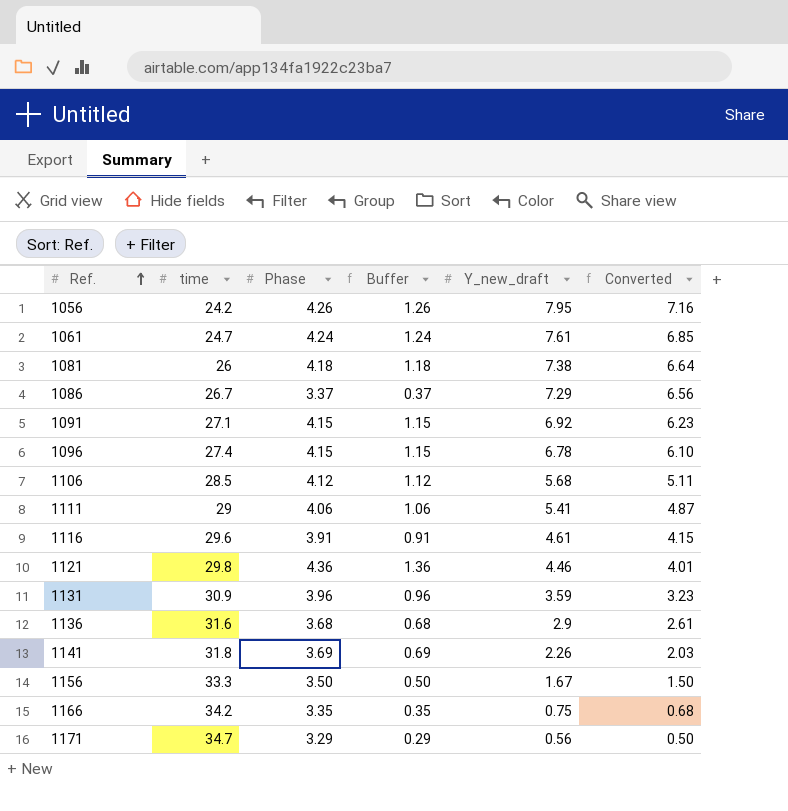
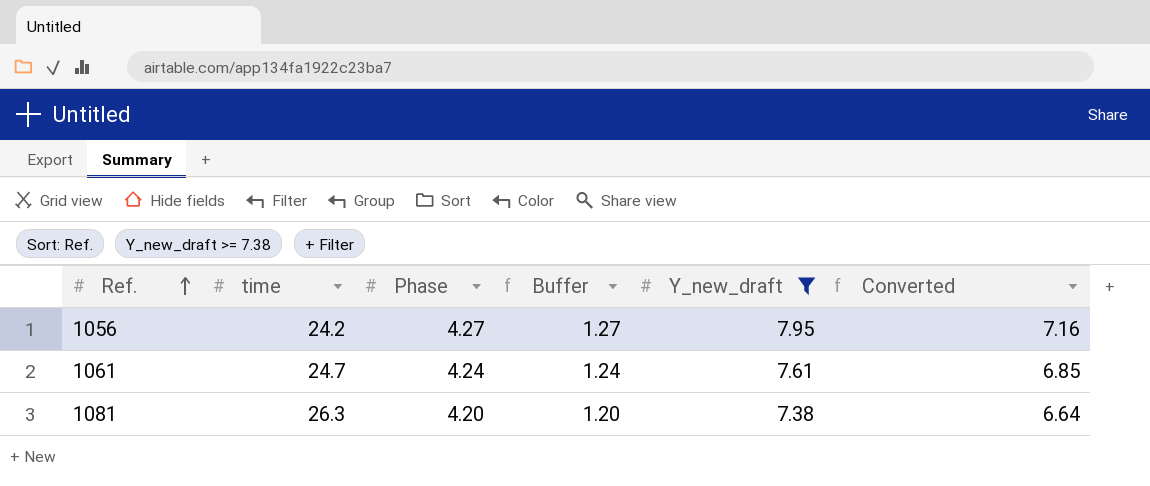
filter: none -> Y_new_draft >= 7.38
1056 | Phase: 4.26 -> 4.27
1056 | Buffer: 1.26 -> 1.27
1081 | time: 26 -> 26.3
1081 | Phase: 4.18 -> 4.20
1081 | Buffer: 1.18 -> 1.20

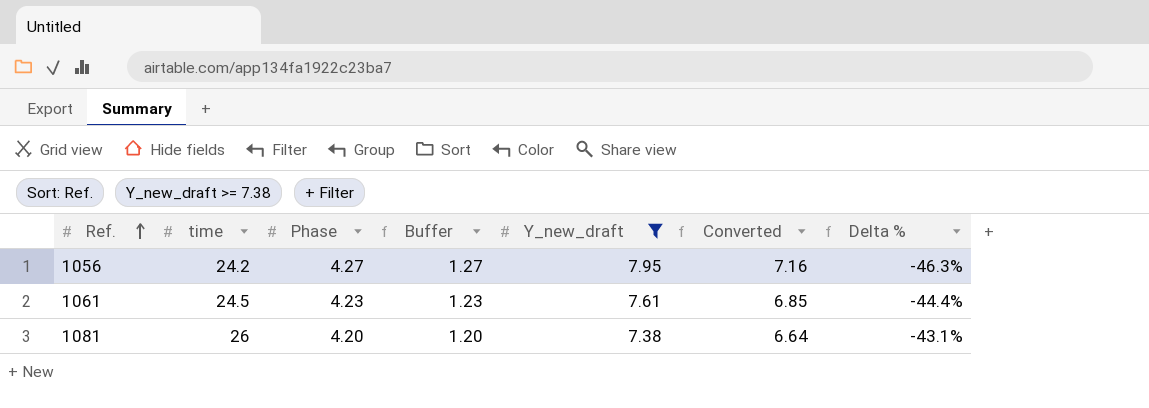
column Delta % | formula: none -> ([Phase] - [Y_new_draft]) / [Y_new_draft]
1061 | time: 24.7 -> 24.5
1061 | Phase: 4.24 -> 4.23
1061 | Buffer: 1.24 -> 1.23
1081 | time: 26.3 -> 26

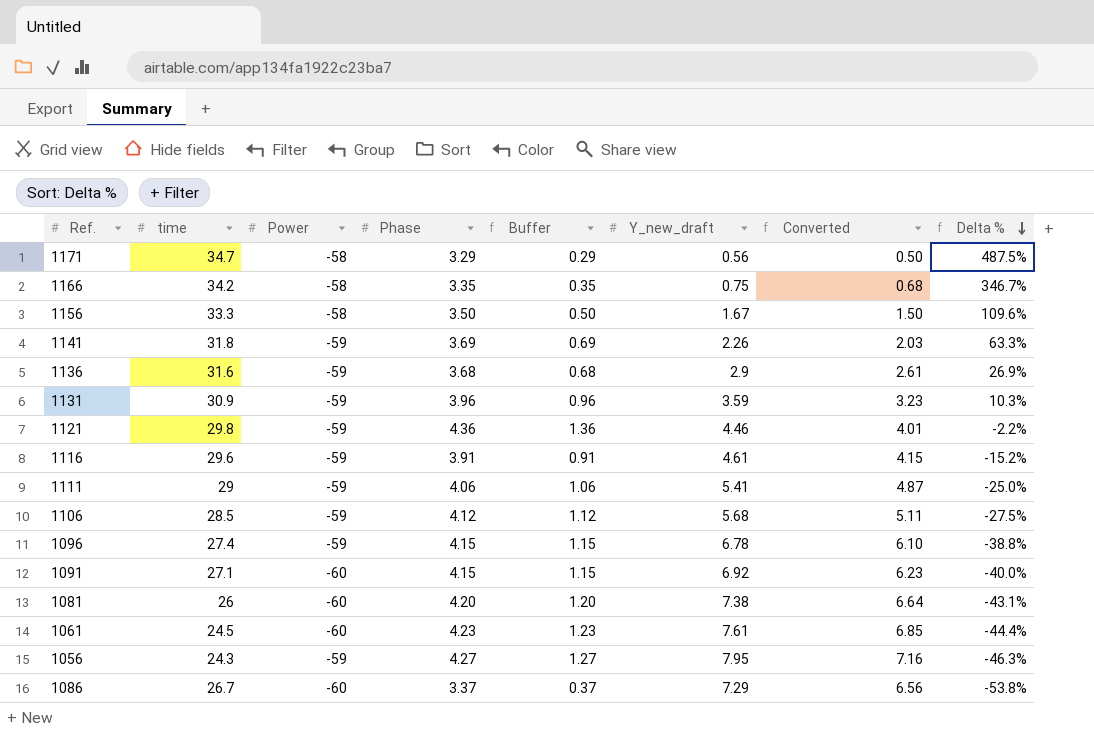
filter: Y_new_draft >= 7.38 -> none
row order: Ref. ascending -> Delta % descending
column Power | position: none -> 3
1056 | time: 24.2 -> 24.3

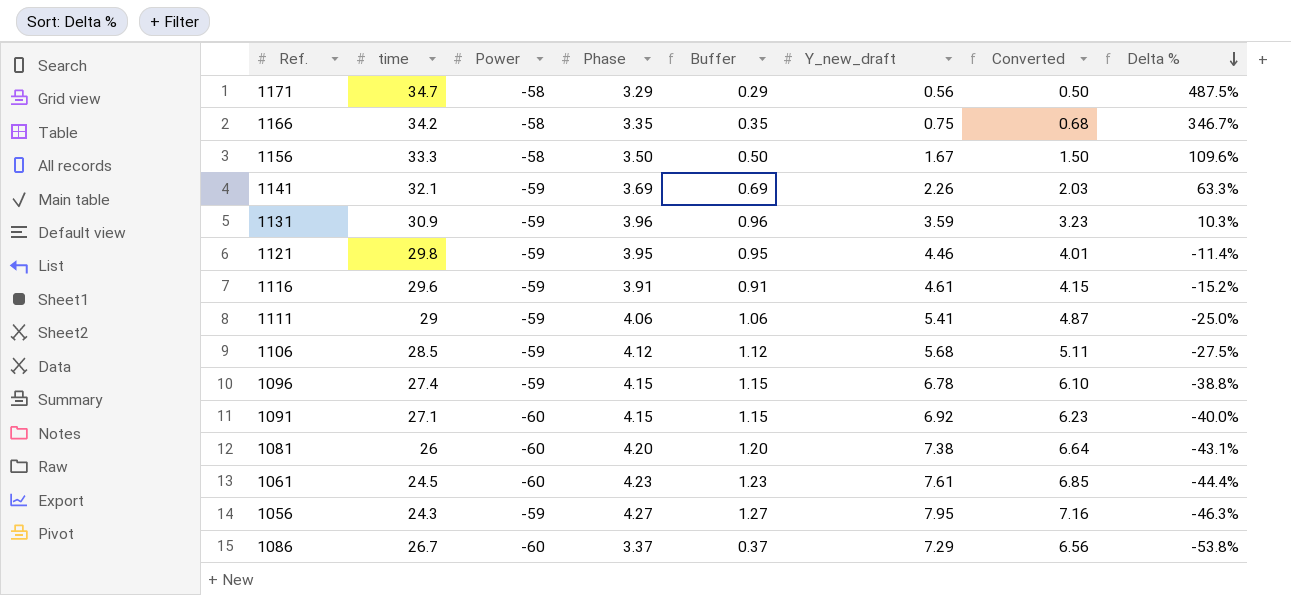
row 1136: 31.6 | -59 | 3.68 | 0.68 | 2.9 | 2.61 | 26.9% -> none
1141 | time: 31.8 -> 32.1
1121 | Phase: 4.36 -> 3.95
1121 | Buffer: 1.36 -> 0.95
1121 | Delta %: -2.2% -> -11.4%

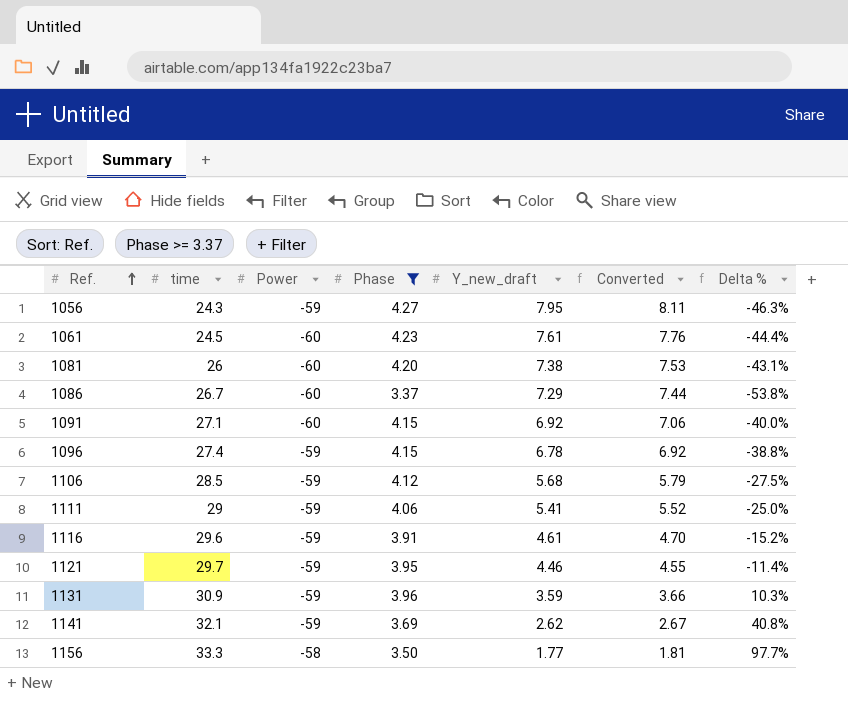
filter: none -> Phase >= 3.37
row order: Delta % descending -> Ref. ascending
column Buffer | formula: [Phase] - 3 -> none
column Converted | formula: [Y_new_draft] * 0.9 -> [Y_new_draft] * 1.02
1121 | time: 29.8 -> 29.7
1141 | Y_new_draft: 2.26 -> 2.62
1141 | Delta %: 63.3% -> 40.8%
1156 | Y_new_draft: 1.67 -> 1.77
1156 | Delta %: 109.6% -> 97.7%

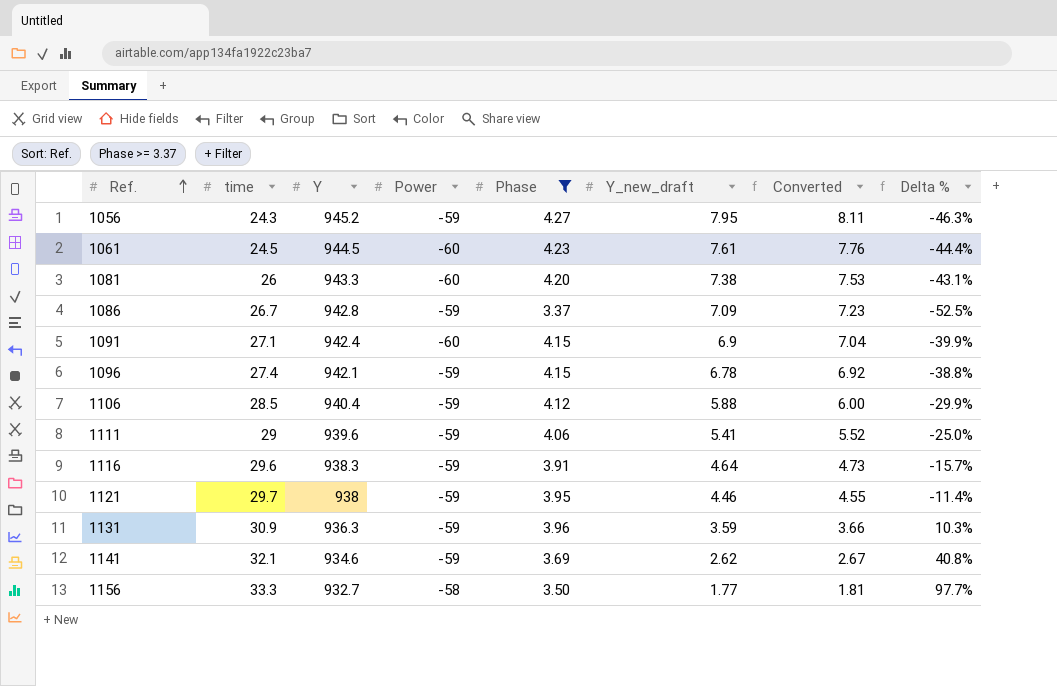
column Y | position: none -> 3
1086 | Power: -60 -> -59
1086 | Y_new_draft: 7.29 -> 7.09
1086 | Converted: 7.44 -> 7.23
1086 | Delta %: -53.8% -> -52.5%
1091 | Y_new_draft: 6.92 -> 6.9
1091 | Converted: 7.06 -> 7.04
1091 | Delta %: -40.0% -> -39.9%
1106 | Y_new_draft: 5.68 -> 5.88
1106 | Converted: 5.79 -> 6.00
1106 | Delta %: -27.5% -> -29.9%
1116 | Y_new_draft: 4.61 -> 4.64
1116 | Converted: 4.70 -> 4.73
1116 | Delta %: -15.2% -> -15.7%

